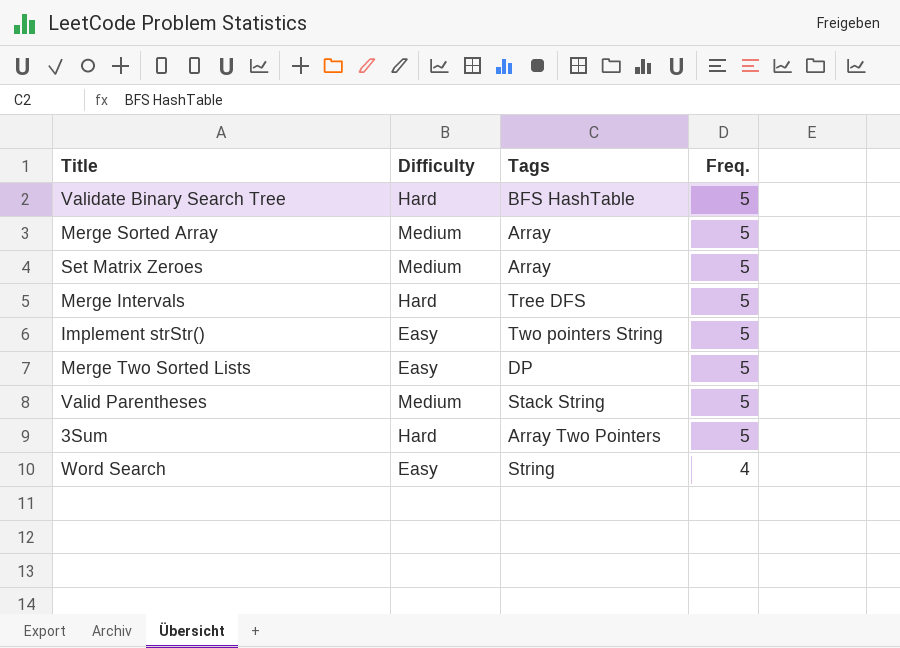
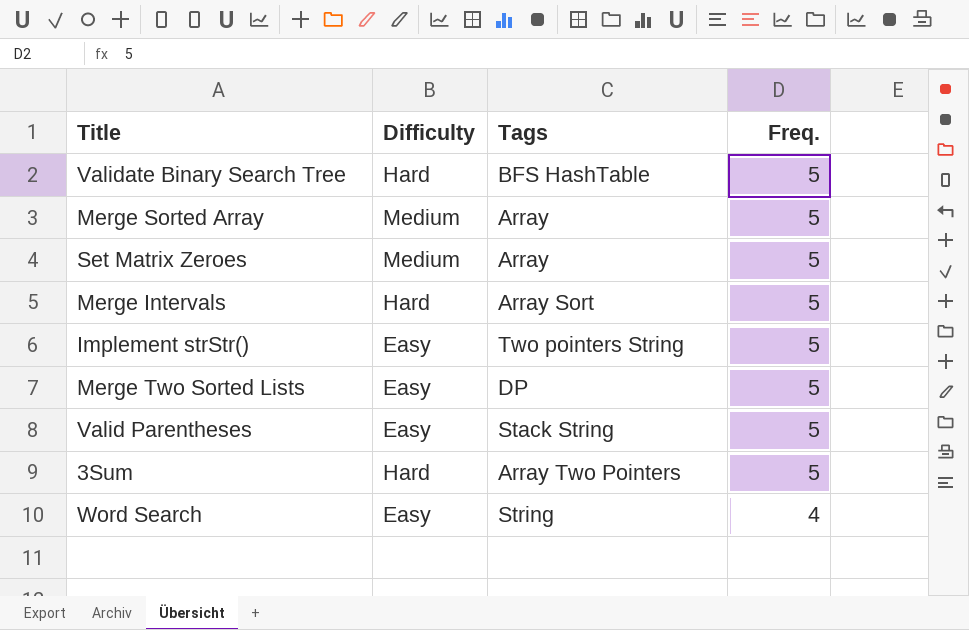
Merge Intervals | Tags: Tree DFS -> Array Sort
Valid Parentheses | Difficulty: Medium -> Easy

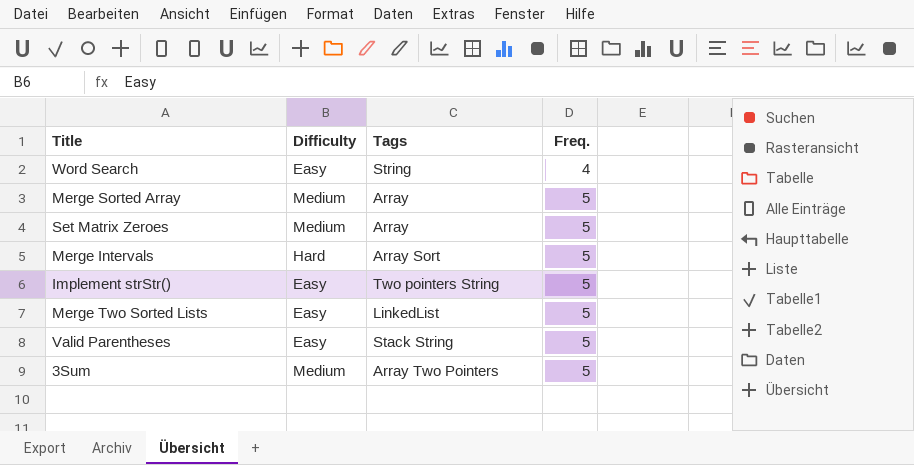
row order: Freq. descending -> Freq. ascending
row Validate Binary Search Tree: Hard | BFS HashTable | 5 -> none
Merge Two Sorted Lists | Tags: DP -> LinkedList
3Sum | Difficulty: Hard -> Medium

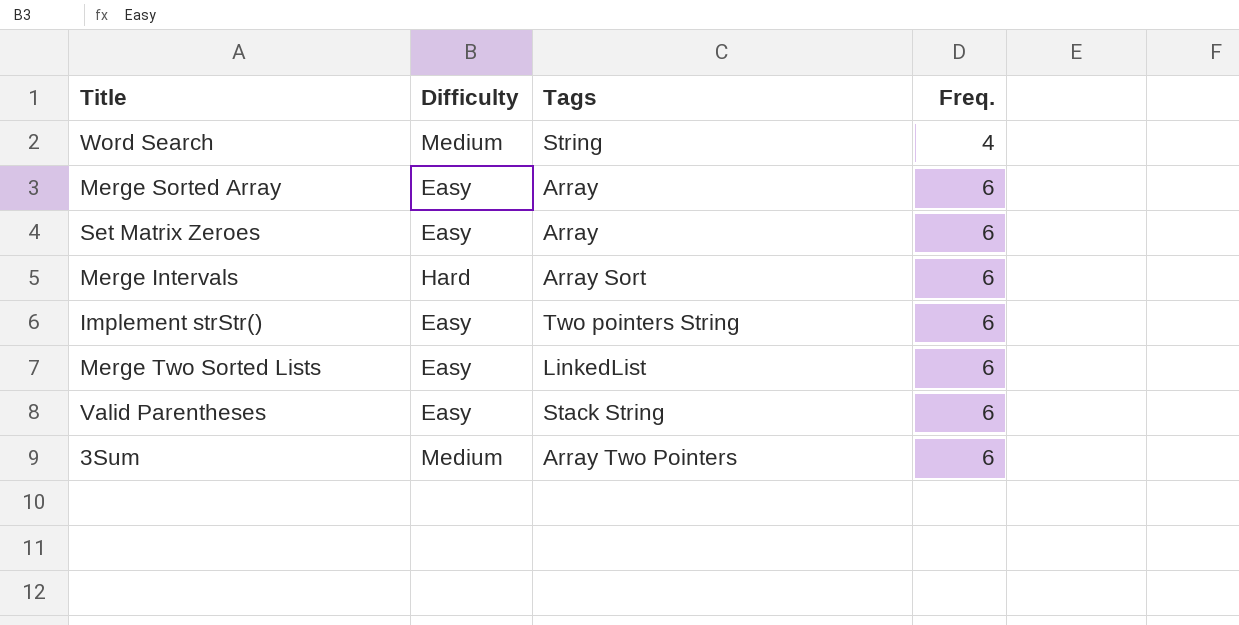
Word Search | Difficulty: Easy -> Medium
Merge Sorted Array | Difficulty: Medium -> Easy
Merge Sorted Array | Freq.: 5 -> 6
Set Matrix Zeroes | Difficulty: Medium -> Easy
Set Matrix Zeroes | Freq.: 5 -> 6
Merge Intervals | Freq.: 5 -> 6
Implement strStr() | Freq.: 5 -> 6
Merge Two Sorted Lists | Freq.: 5 -> 6
Valid Parentheses | Freq.: 5 -> 6
3Sum | Freq.: 5 -> 6

